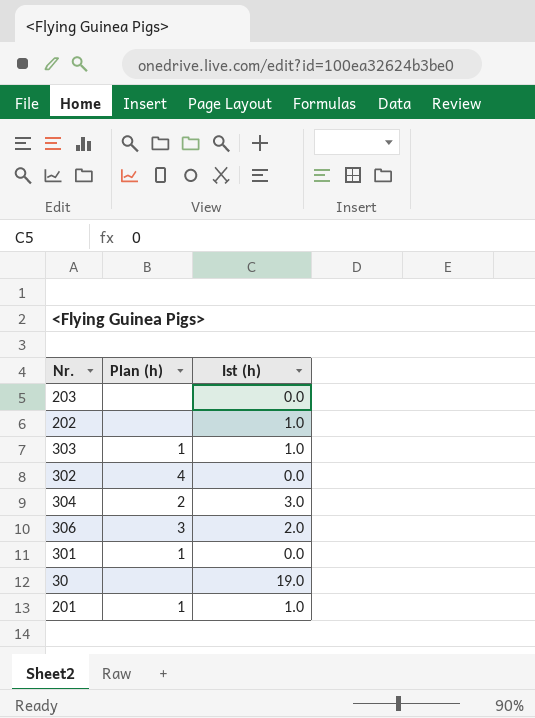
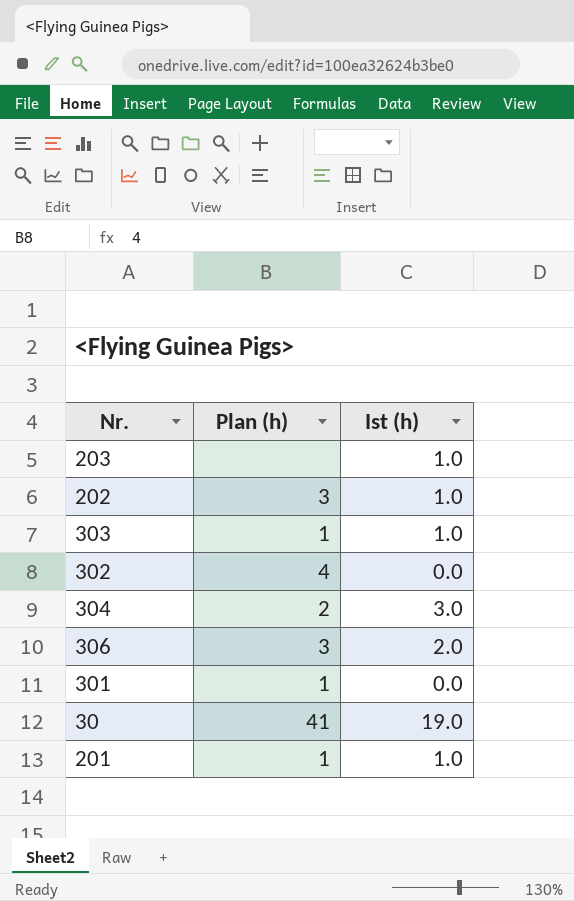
203 | Ist (h): 0.0 -> 1.0
202 | Plan (h): none -> 3
30 | Plan (h): none -> 41

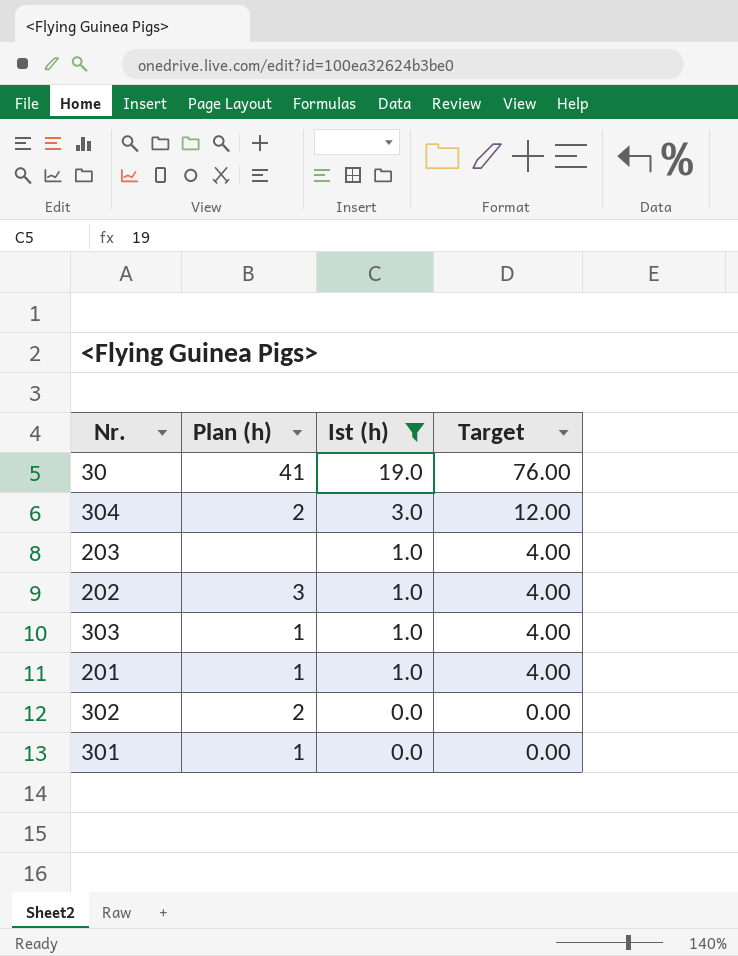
filter: none -> Ist (h) != 2.0
row order: none -> Ist (h) descending
column Target | formula: none -> [Ist (h)] * 4
302 | Plan (h): 4 -> 2

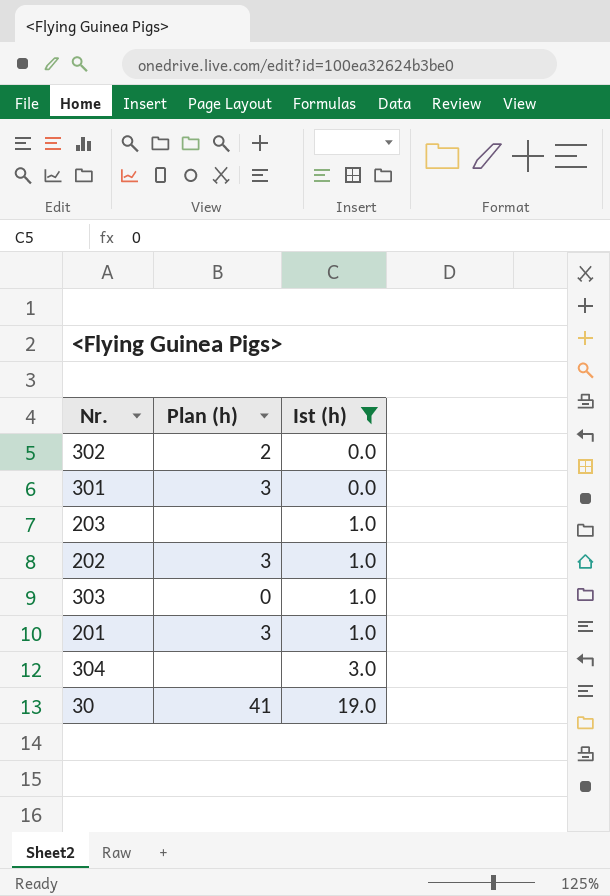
row order: Ist (h) descending -> Ist (h) ascending
column Target | formula: [Ist (h)] * 4 -> none
301 | Plan (h): 1 -> 3
303 | Plan (h): 1 -> 0
201 | Plan (h): 1 -> 3
304 | Plan (h): 2 -> none

